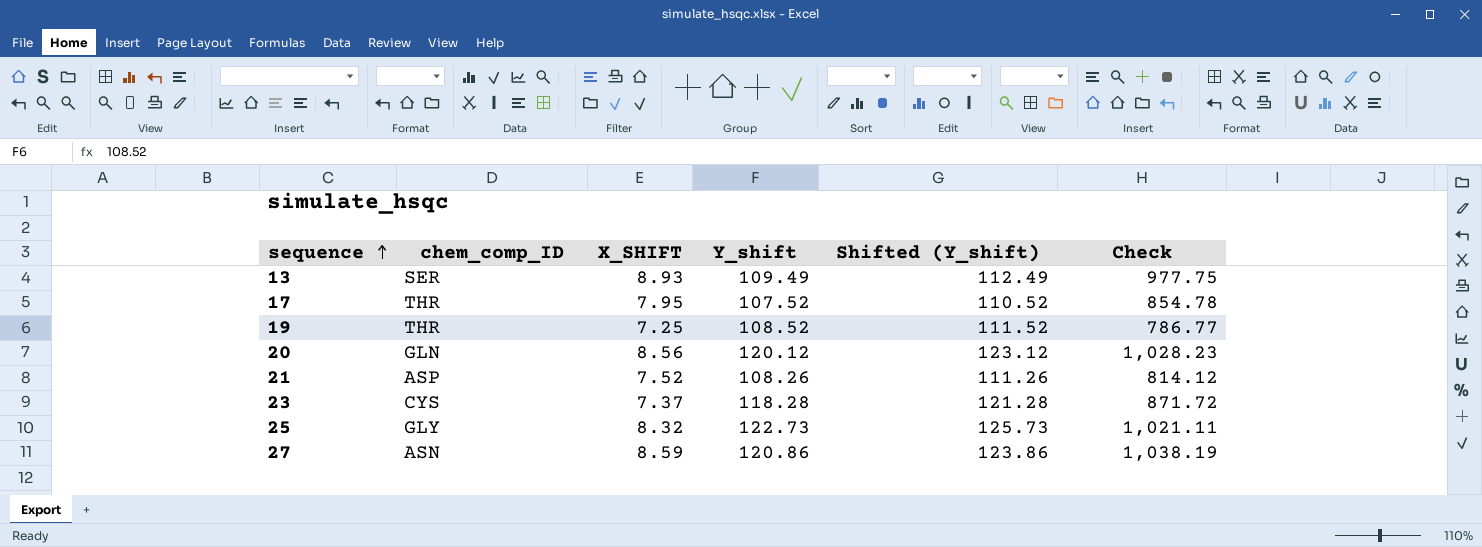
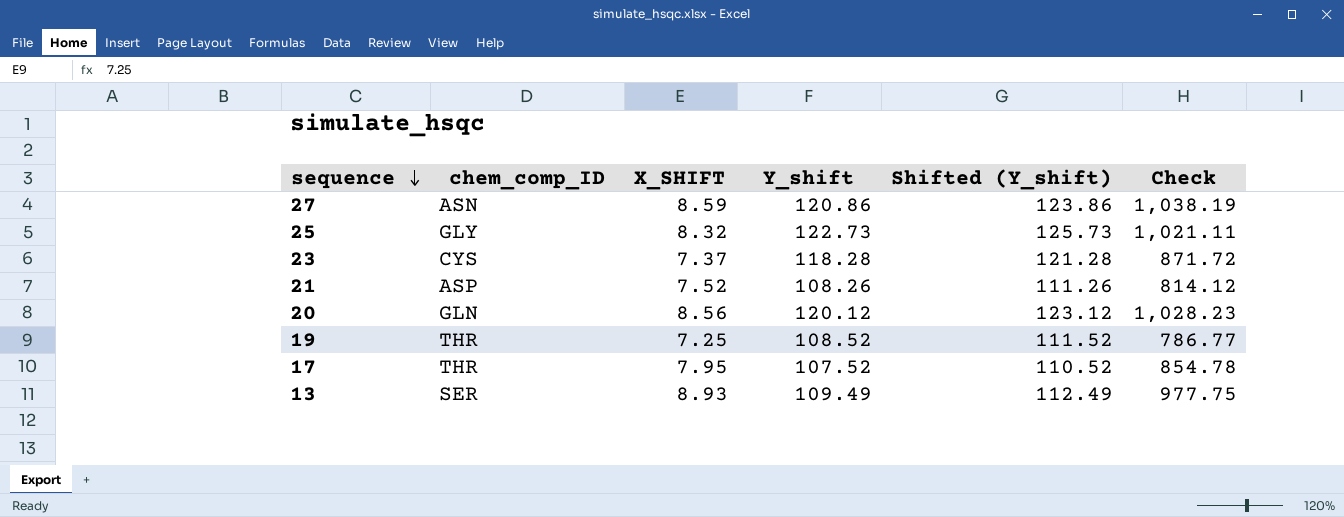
row order: sequence ascending -> sequence descending

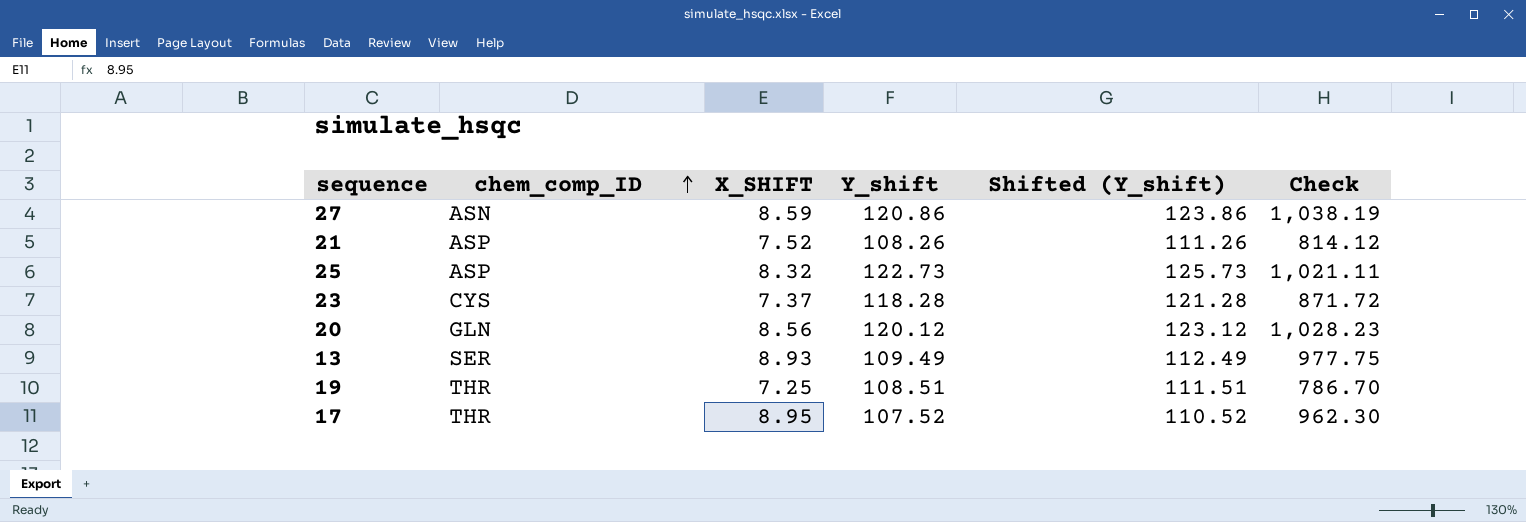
row order: sequence descending -> chem_comp_ID ascending
25 | chem_comp_ID: GLY -> ASP
19 | Y_shift: 108.52 -> 108.51
19 | Shifted (Y_shift): 111.52 -> 111.51
19 | Check: 786.77 -> 786.70
17 | X_SHIFT: 7.95 -> 8.95
17 | Check: 854.78 -> 962.30

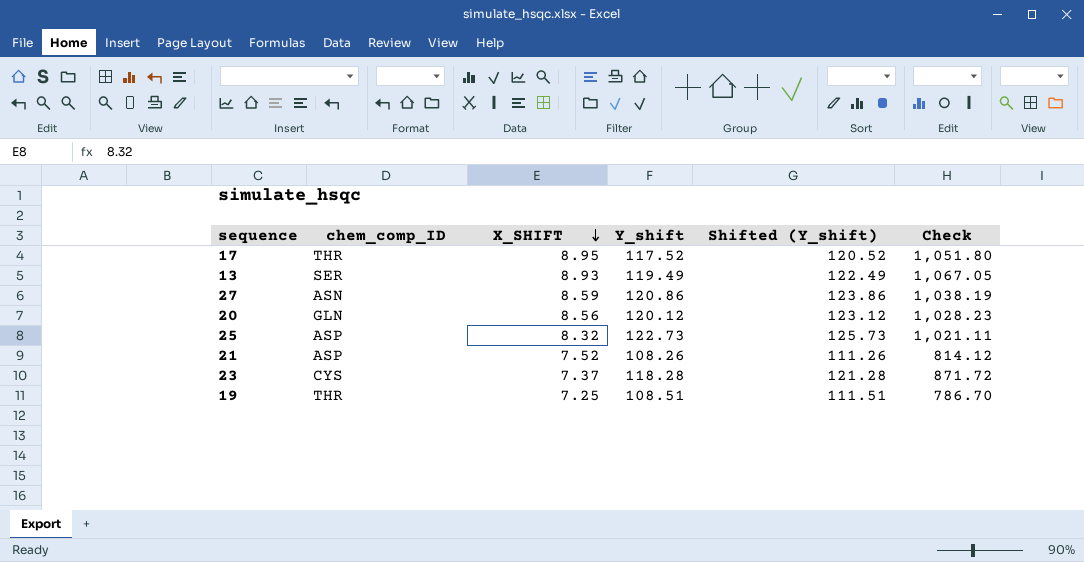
row order: chem_comp_ID ascending -> X_SHIFT descending
17 | Y_shift: 107.52 -> 117.52
17 | Shifted (Y_shift): 110.52 -> 120.52
17 | Check: 962.30 -> 1,051.80
13 | Y_shift: 109.49 -> 119.49
13 | Shifted (Y_shift): 112.49 -> 122.49
13 | Check: 977.75 -> 1,067.05

